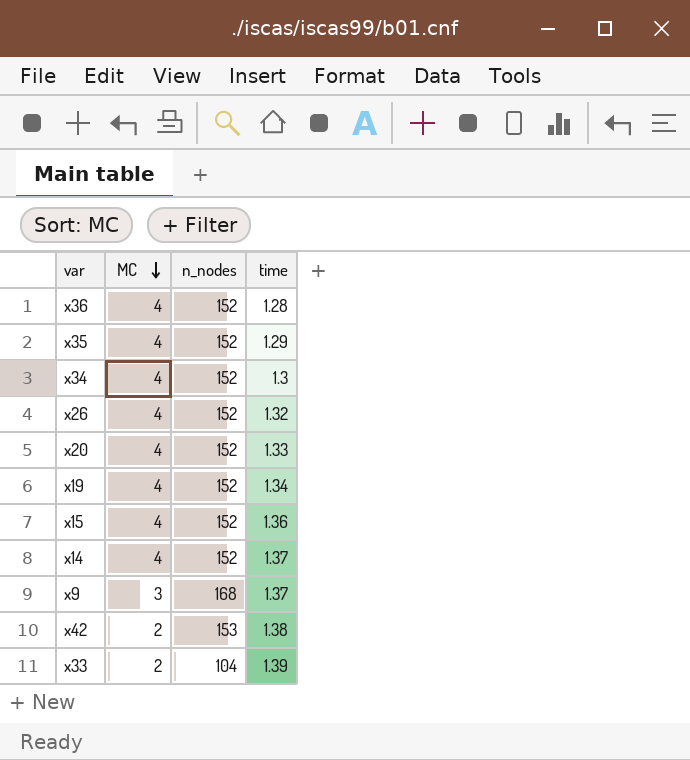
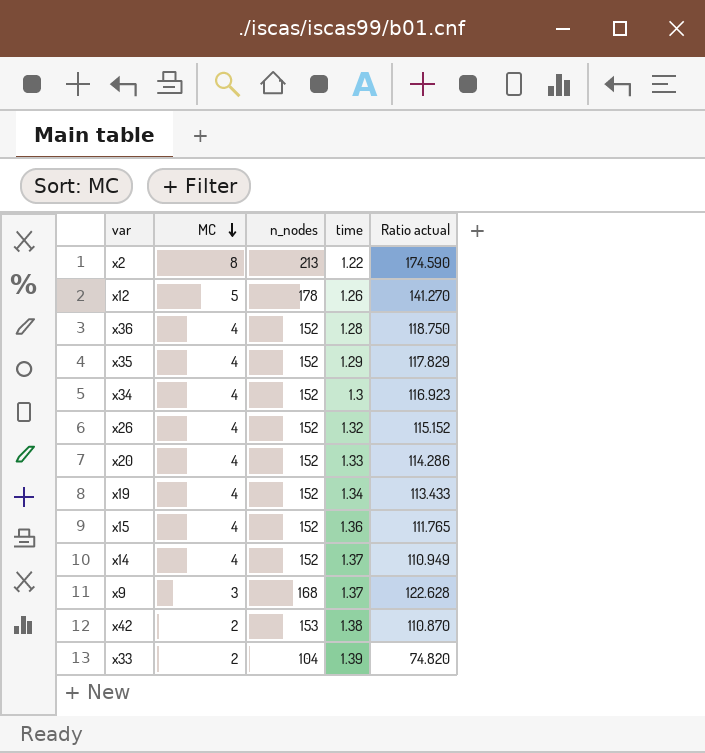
column Ratio actual | formula: none -> [n_nodes] / [time]
row x2: none -> 8 | 213 | 1.22 | 174.590
row x12: none -> 5 | 178 | 1.26 | 141.270

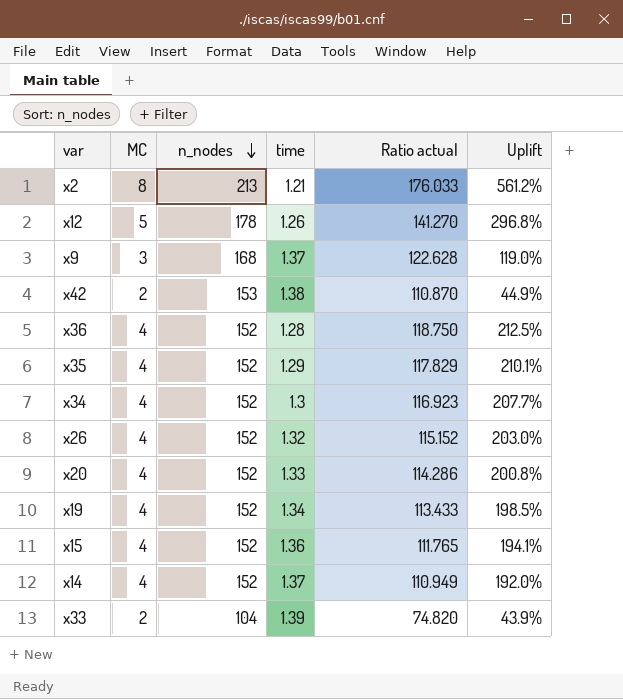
row order: MC descending -> n_nodes descending
column Uplift | formula: none -> ([MC] - [time]) / [time]
x2 | time: 1.22 -> 1.21
x2 | Ratio actual: 174.590 -> 176.033

